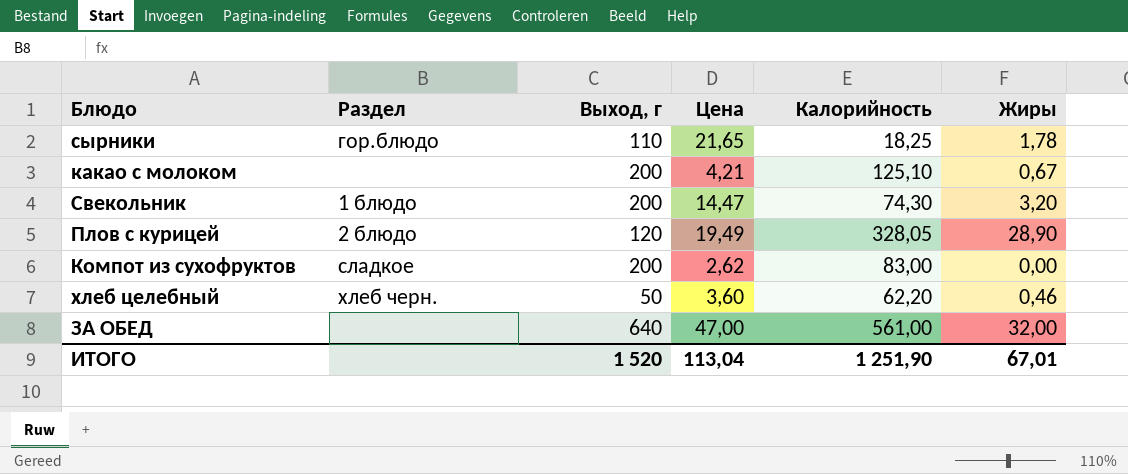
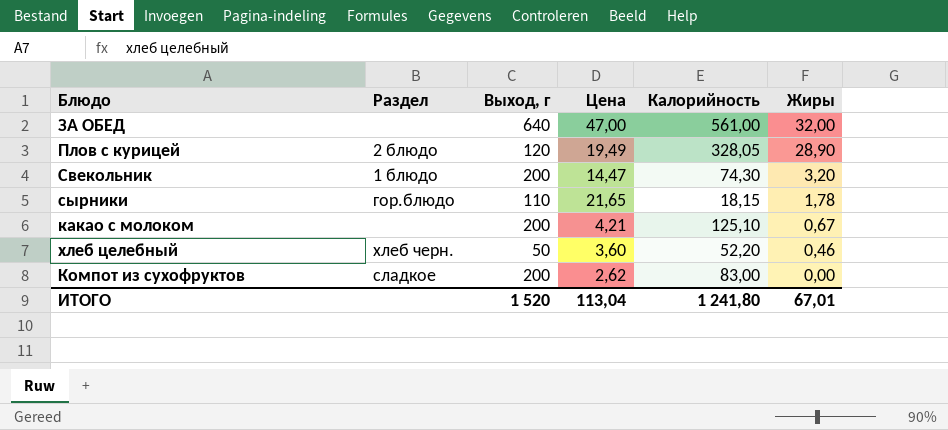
row order: none -> Жиры descending
сырники | Калорийность: 18,25 -> 18,15
хлеб целебный | Калорийность: 62,20 -> 52,20
ИТОГО | Калорийность: 1 251,90 -> 1 241,80

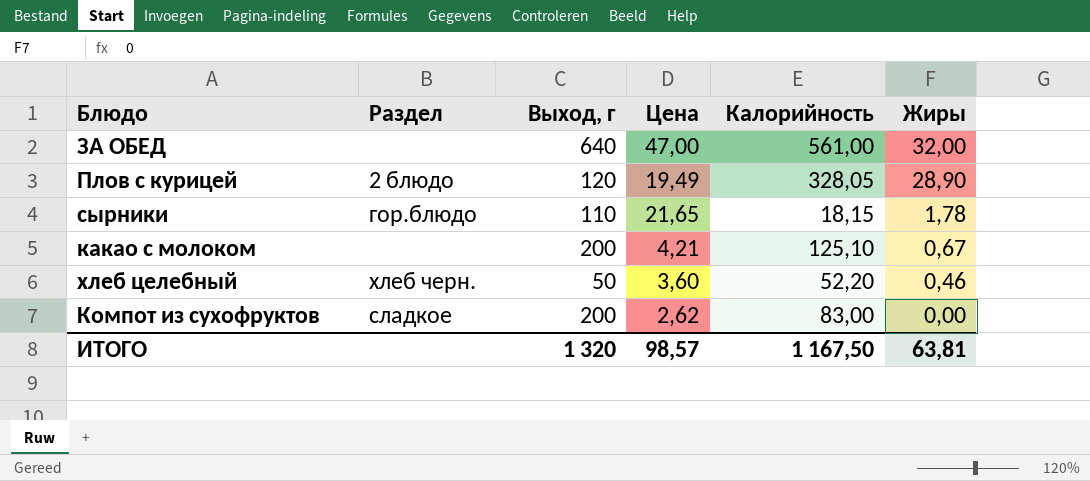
row Свекольник: 1 блюдо | 200 | 14,47 | 74,30 | 3,20 -> none
ИТОГО | Выход, г: 1 520 -> 1 320
ИТОГО | Цена: 113,04 -> 98,57
ИТОГО | Калорийность: 1 241,80 -> 1 167,50
ИТОГО | Жиры: 67,01 -> 63,81

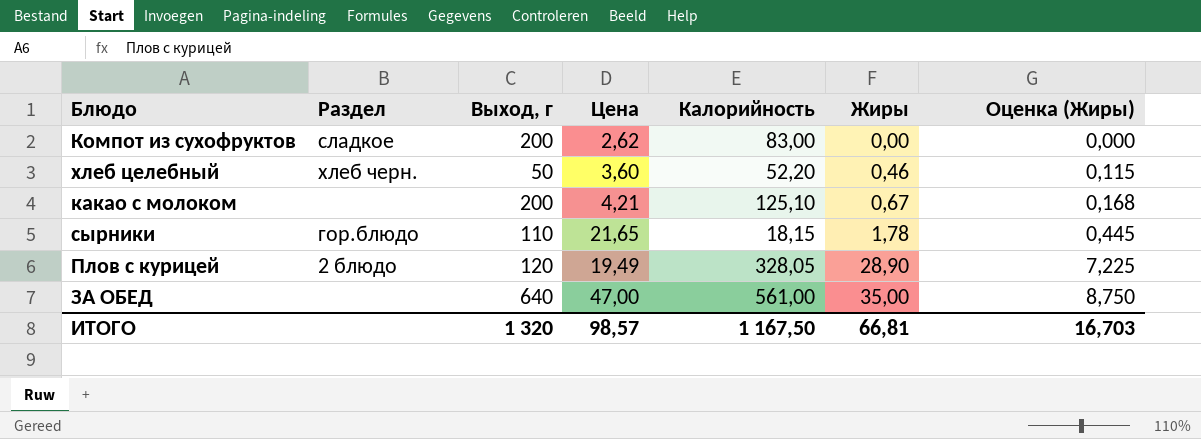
row order: Жиры descending -> Жиры ascending
column Оценка (Жиры) | formula: none -> [Жиры] * 0,25
ЗА ОБЕД | Жиры: 32,00 -> 35,00
ИТОГО | Жиры: 63,81 -> 66,81

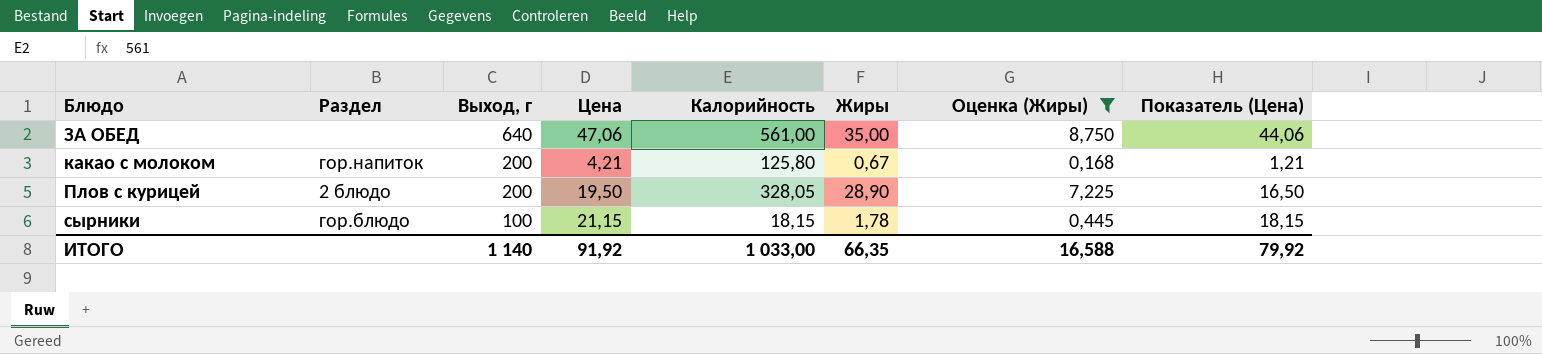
filter: none -> Оценка (Жиры) >= 0,168
row order: Жиры ascending -> Блюдо ascending
column Показатель (Цена) | formula: none -> [Цена] - 3
ЗА ОБЕД | Цена: 47,00 -> 47,06
какао с молоком | Раздел: none -> гор.напиток
какао с молоком | Калорийность: 125,10 -> 125,80
Плов с курицей | Выход, г: 120 -> 200
Плов с курицей | Цена: 19,49 -> 19,50
сырники | Выход, г: 110 -> 100
сырники | Цена: 21,65 -> 21,15
ИТОГО | Выход, г: 1 320 -> 1 140
ИТОГО | Цена: 98,57 -> 91,92
ИТОГО | Калорийность: 1 167,50 -> 1 033,00
ИТОГО | Жиры: 66,81 -> 66,35
ИТОГО | Оценка (Жиры): 16,703 -> 16,588

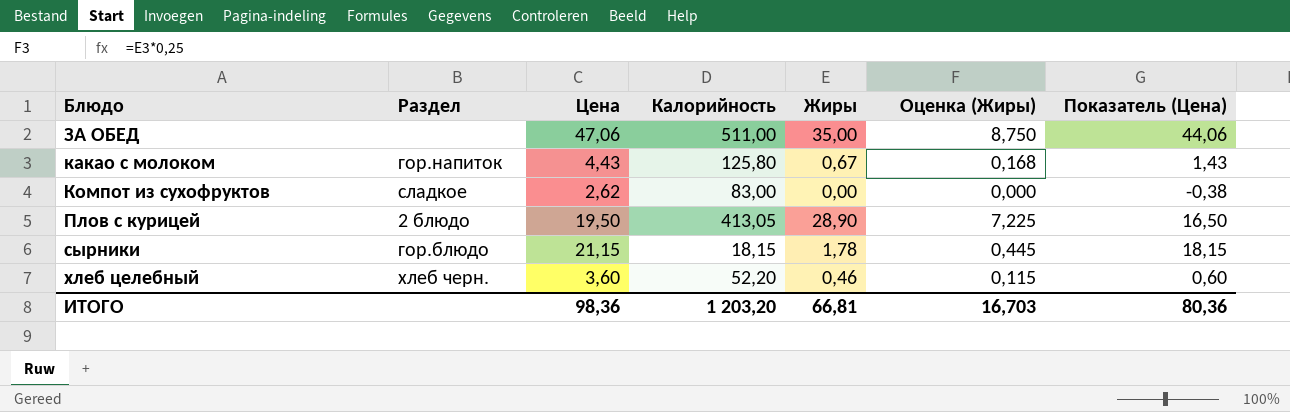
filter: Оценка (Жиры) >= 0,168 -> none
column Выход, г | position: 3 -> none
ЗА ОБЕД | Калорийность: 561,00 -> 511,00
какао с молоком | Цена: 4,21 -> 4,43
какао с молоком | Показатель (Цена): 1,21 -> 1,43
Плов с курицей | Калорийность: 328,05 -> 413,05
ИТОГО | Цена: 91,92 -> 98,36
ИТОГО | Калорийность: 1 033,00 -> 1 203,20
ИТОГО | Жиры: 66,35 -> 66,81
ИТОГО | Оценка (Жиры): 16,588 -> 16,703
ИТОГО | Показатель (Цена): 79,92 -> 80,36

